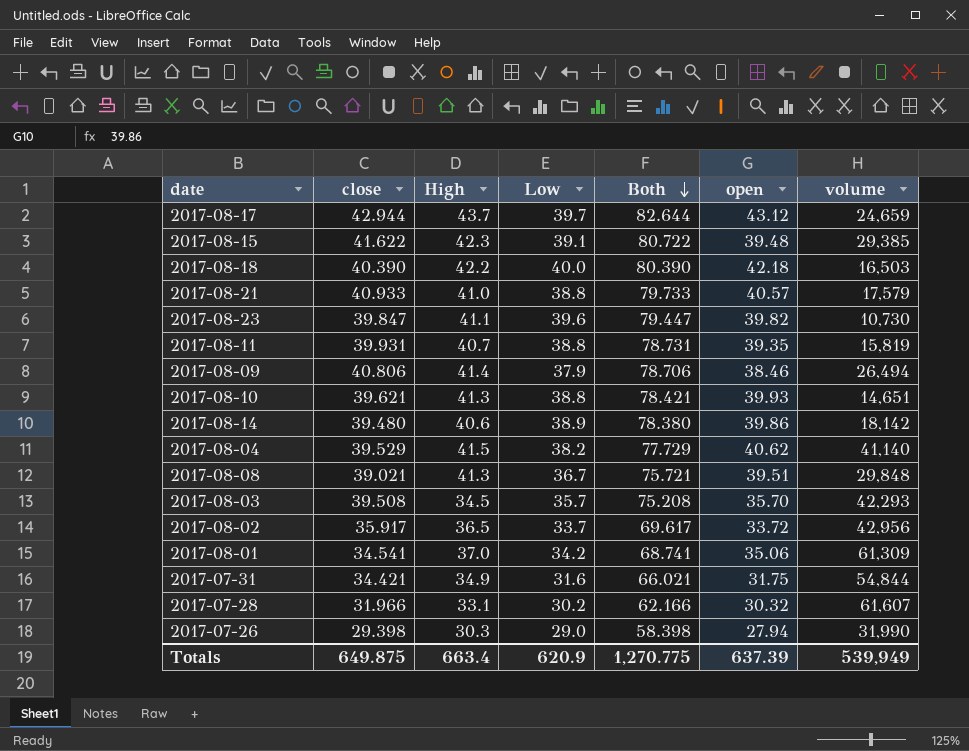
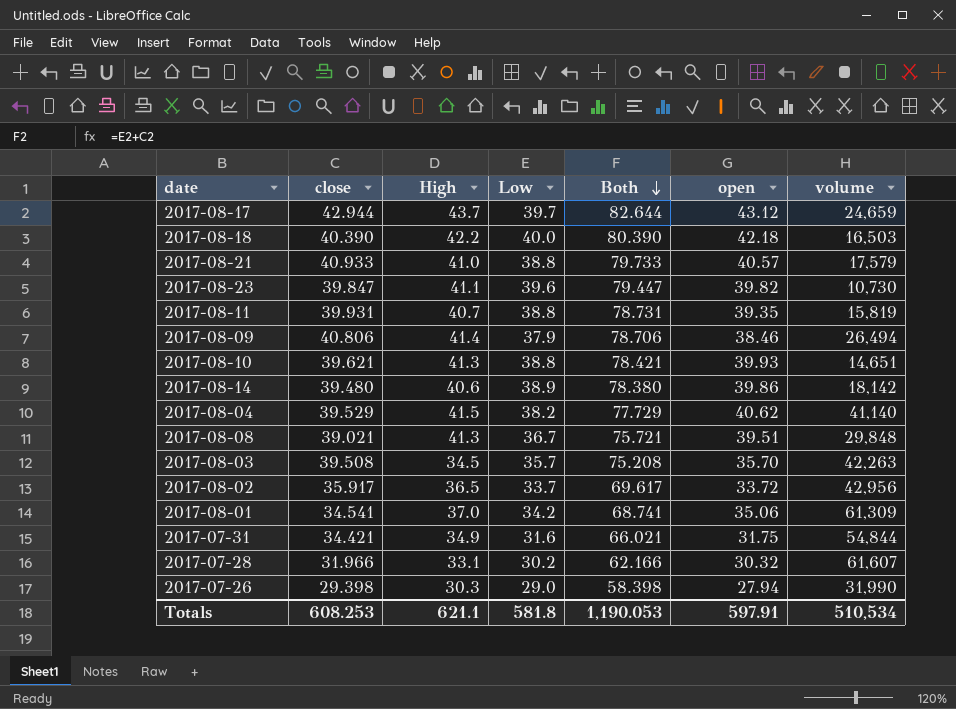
row 2017-08-15: 41.622 | 42.3 | 39.1 | 80.722 | 39.48 | 29,385 -> none
2017-08-03 | volume: 42,293 -> 42,263
Totals | close: 649.875 -> 608.253
Totals | High: 663.4 -> 621.1
Totals | Low: 620.9 -> 581.8
Totals | Both: 1,270.775 -> 1,190.053
Totals | open: 637.39 -> 597.91
Totals | volume: 539,949 -> 510,534

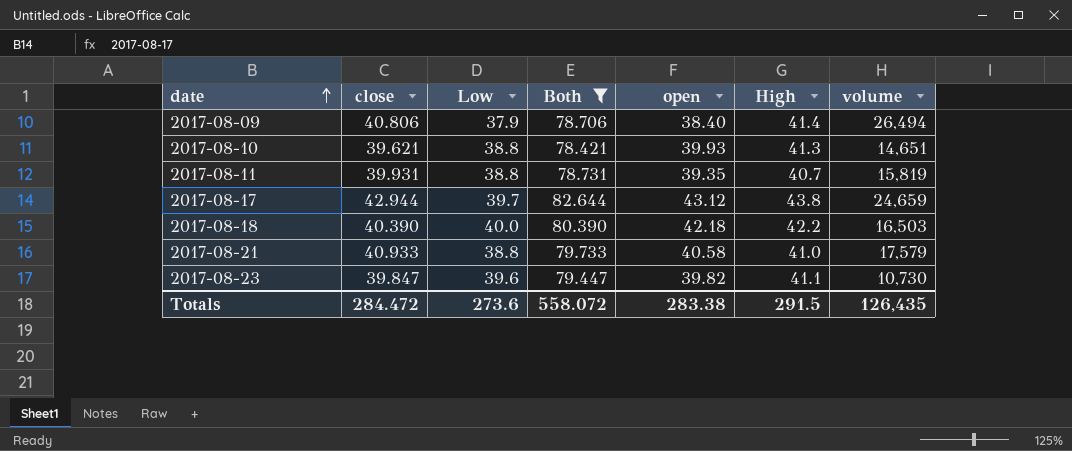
filter: none -> Both >= 78.421
row order: Both descending -> date ascending
column High | position: 3 -> 6
2017-08-09 | open: 38.46 -> 38.40
2017-08-17 | High: 43.7 -> 43.8
2017-08-21 | open: 40.57 -> 40.58
Totals | close: 608.253 -> 284.472
Totals | Low: 581.8 -> 273.6
Totals | Both: 1,190.053 -> 558.072
Totals | open: 597.91 -> 283.38
Totals | High: 621.1 -> 291.5
Totals | volume: 510,534 -> 126,435

